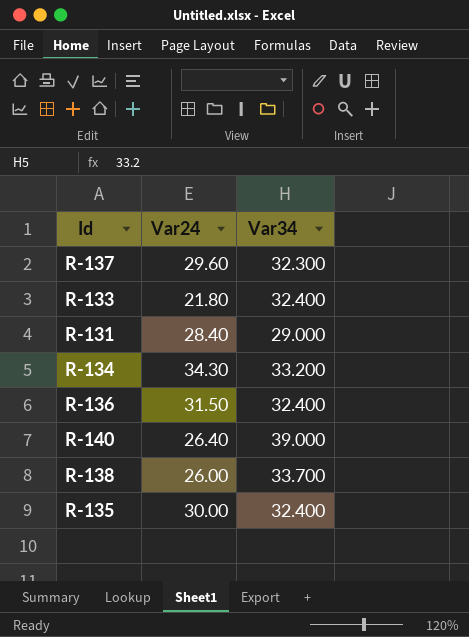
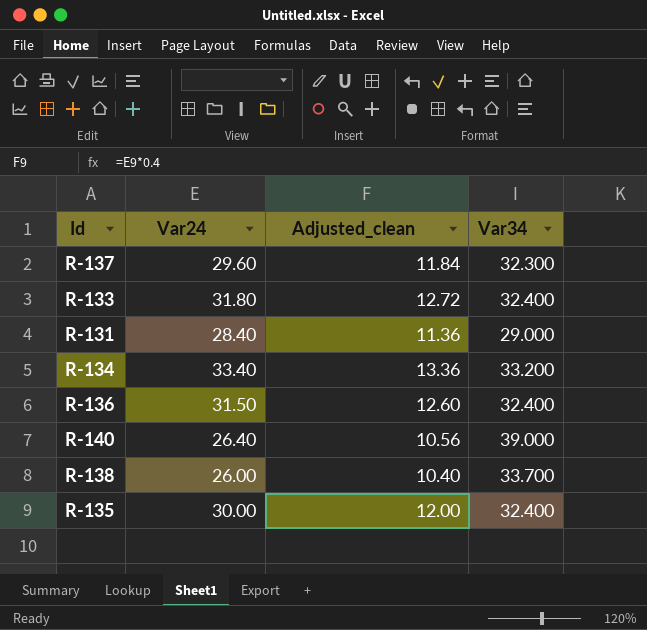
column Adjusted_clean | formula: none -> [Var24] * 0.4
R-133 | Var24: 21.80 -> 31.80
R-134 | Var24: 34.30 -> 33.40

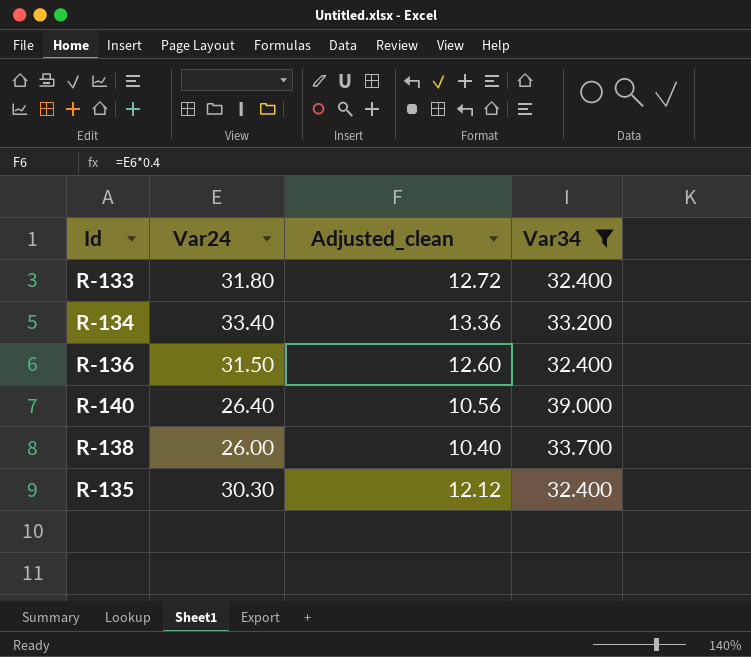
filter: none -> Var34 >= 32.400
R-135 | Var24: 30.00 -> 30.30
R-135 | Adjusted_clean: 12.00 -> 12.12

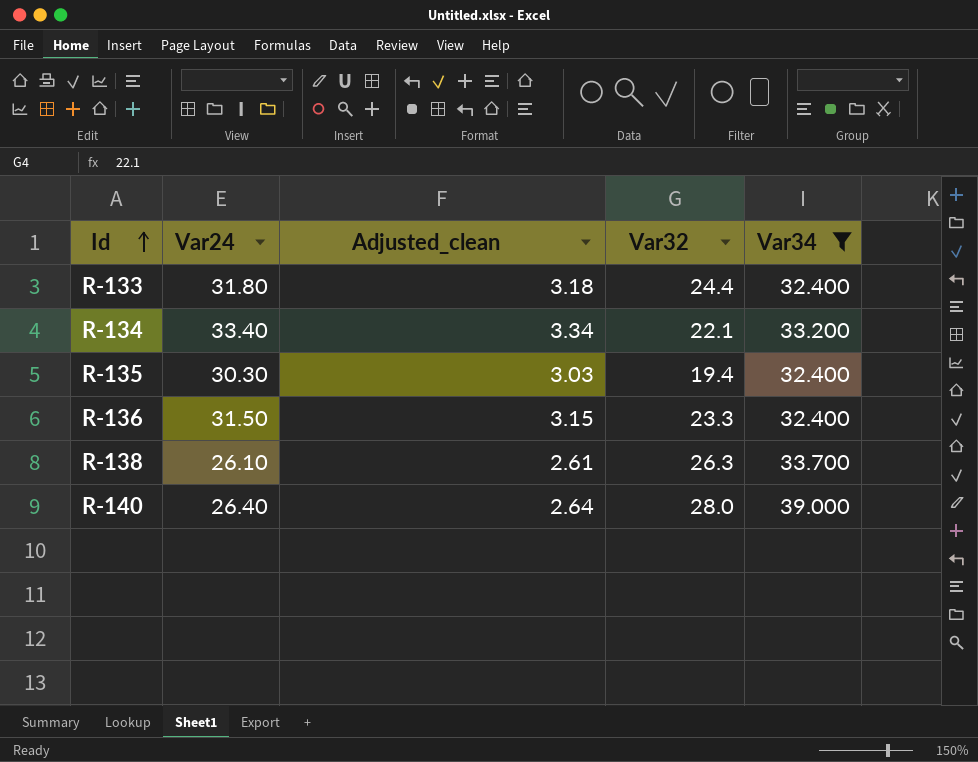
row order: none -> Id ascending
column Adjusted_clean | formula: [Var24] * 0.4 -> [Var24] * 0.1
column Var32 | position: none -> 4
R-138 | Var24: 26.00 -> 26.10

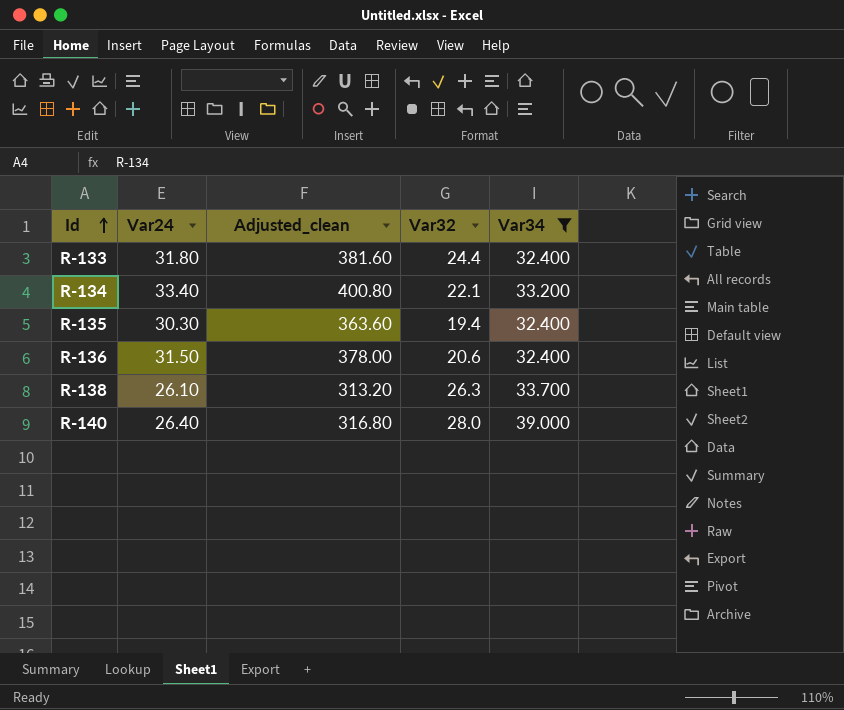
column Adjusted_clean | formula: [Var24] * 0.1 -> [Var24] * 12
R-136 | Var32: 23.3 -> 20.6

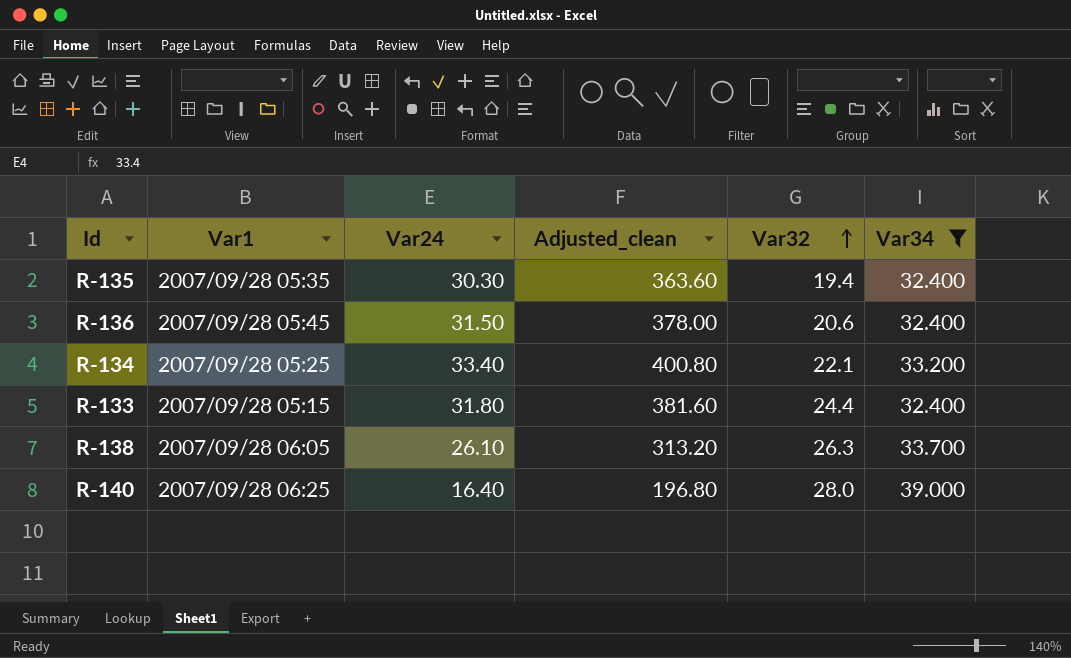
row order: Id ascending -> Var32 ascending
column Var1 | position: none -> 2
R-140 | Var24: 26.40 -> 16.40
R-140 | Adjusted_clean: 316.80 -> 196.80

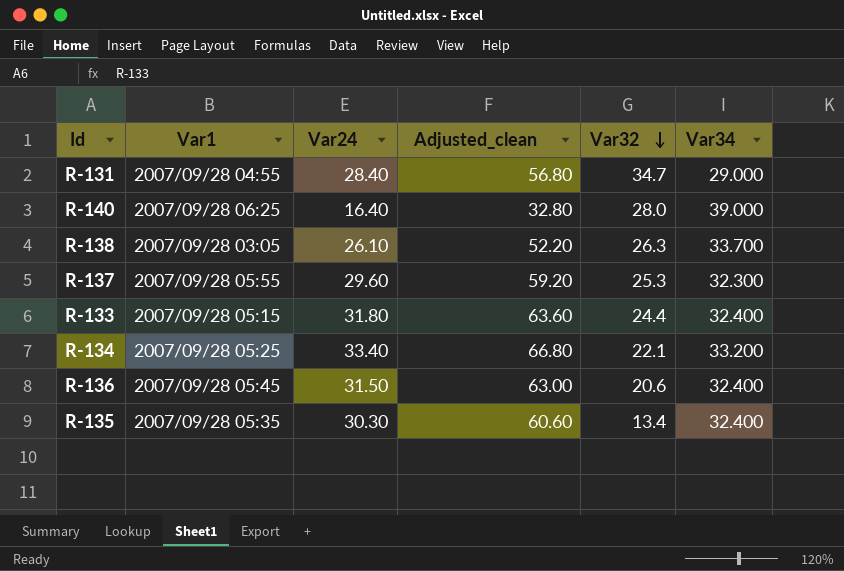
filter: Var34 >= 32.400 -> none
row order: Var32 ascending -> Var32 descending
column Adjusted_clean | formula: [Var24] * 12 -> [Var24] * 2
R-138 | Var1: 2007/09/28 06:05 -> 2007/09/28 03:05
R-135 | Var32: 19.4 -> 13.4

